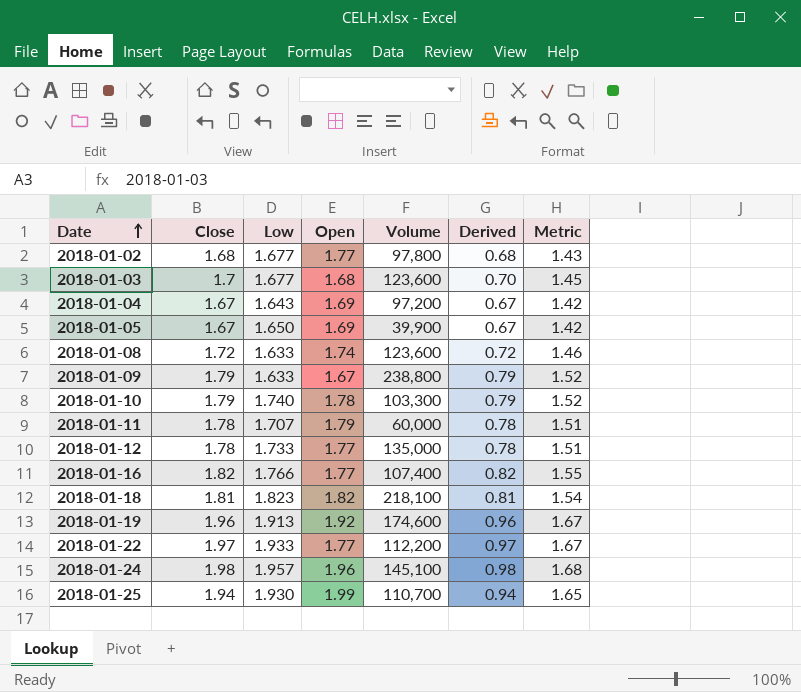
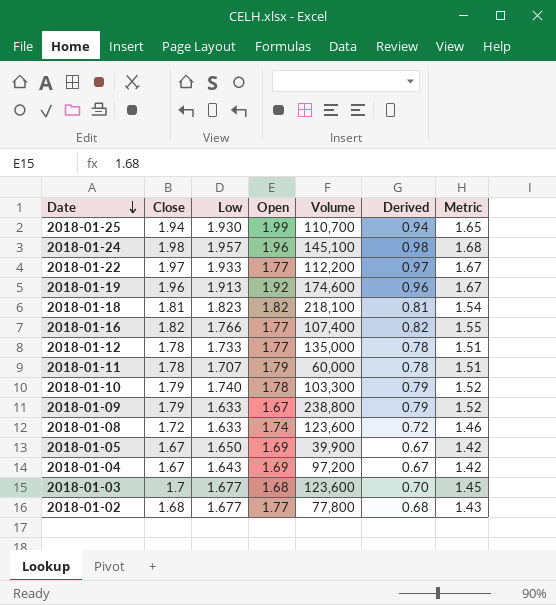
row order: Date ascending -> Date descending
2018-01-02 | Volume: 97,800 -> 77,800

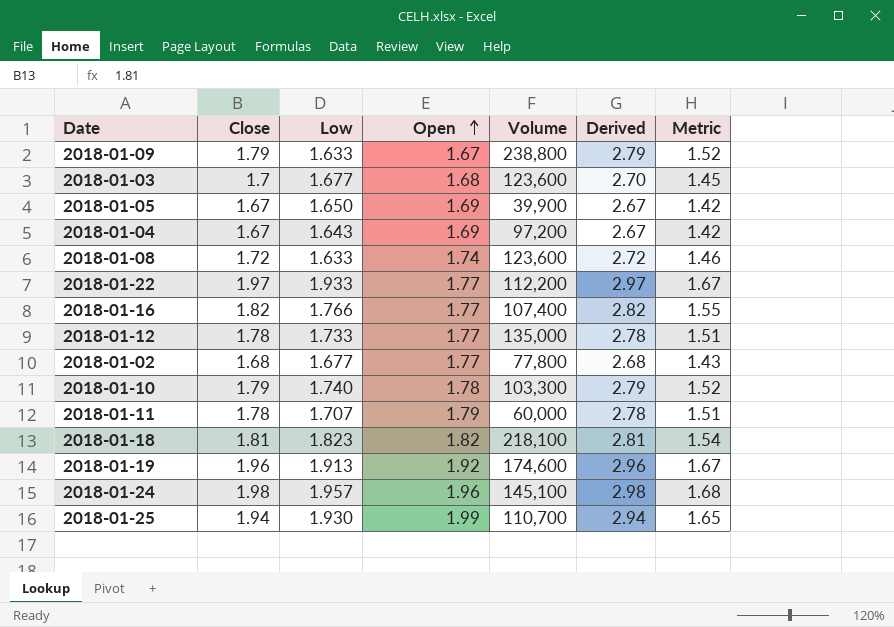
row order: Date descending -> Open ascending
column Derived | formula: [Close] - 1 -> [Close] + 1

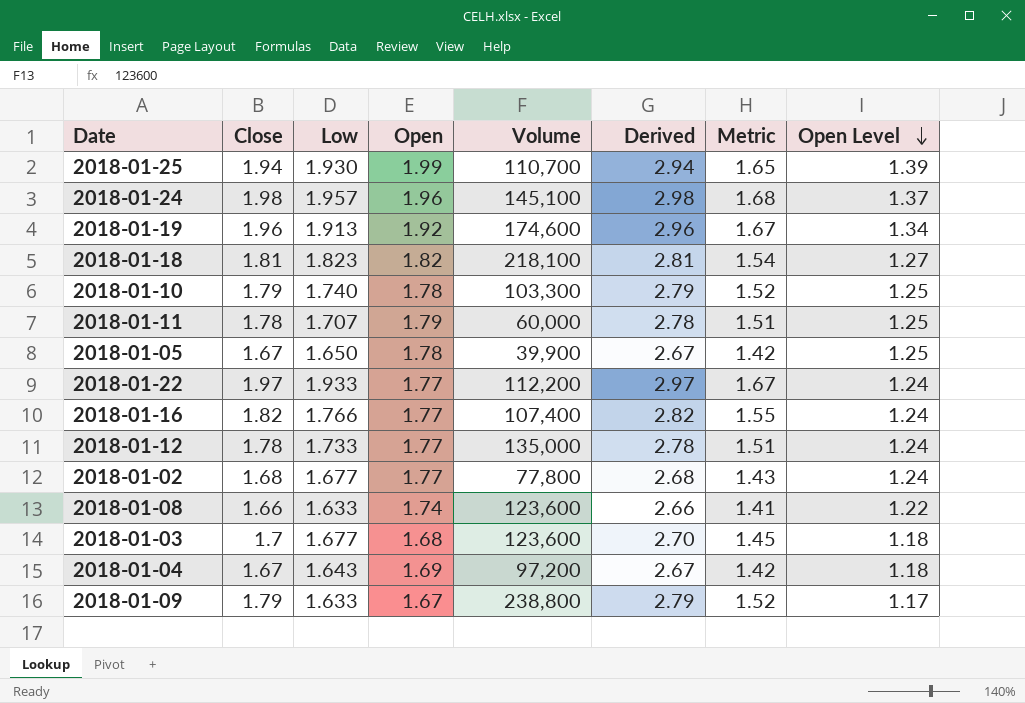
row order: Open ascending -> Open Level descending
column Open Level | formula: none -> [Open] * 0.7
2018-01-05 | Open: 1.69 -> 1.78
2018-01-08 | Close: 1.72 -> 1.66
2018-01-08 | Derived: 2.72 -> 2.66
2018-01-08 | Metric: 1.46 -> 1.41

